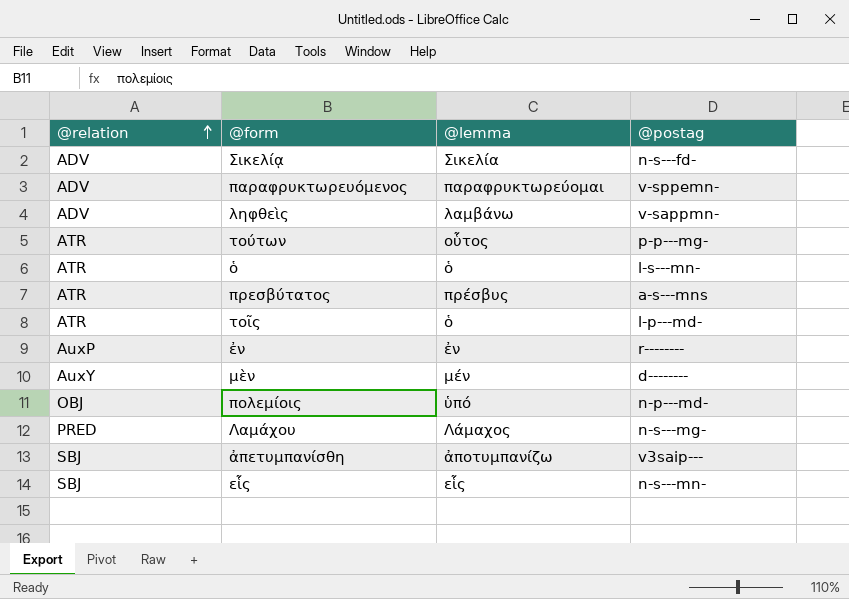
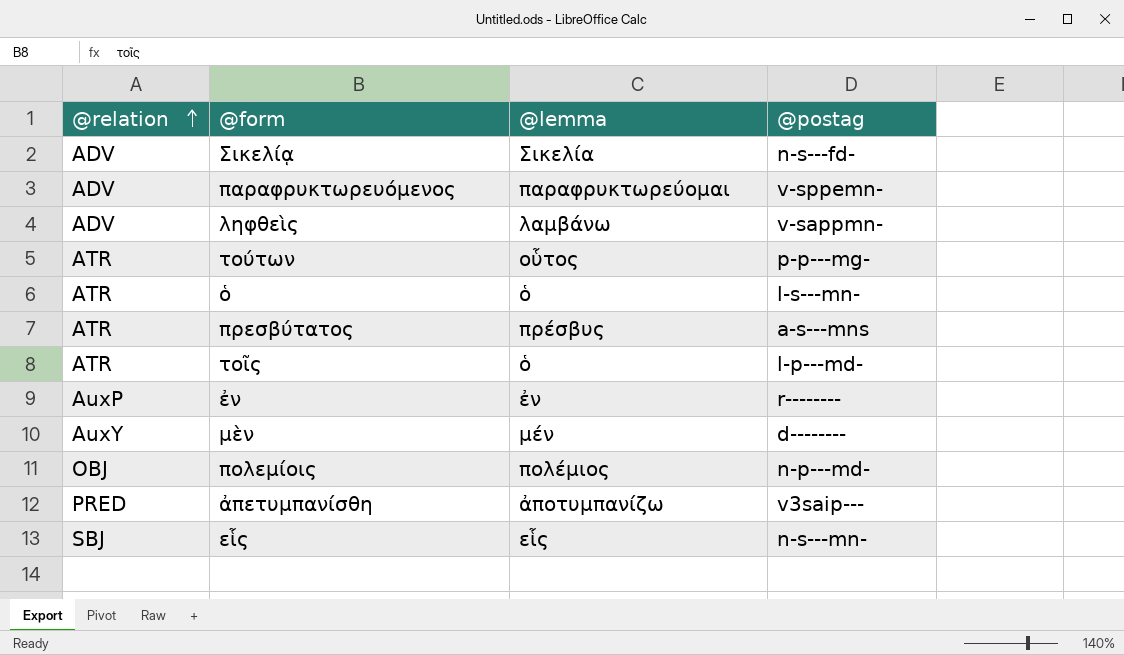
row Λαμάχου: PRED | Λάμαχος | n-s---mg- -> none
πολεμίοις | @lemma: ὑπό -> πολέμιος
ἀπετυμπανίσθη | @relation: SBJ -> PRED

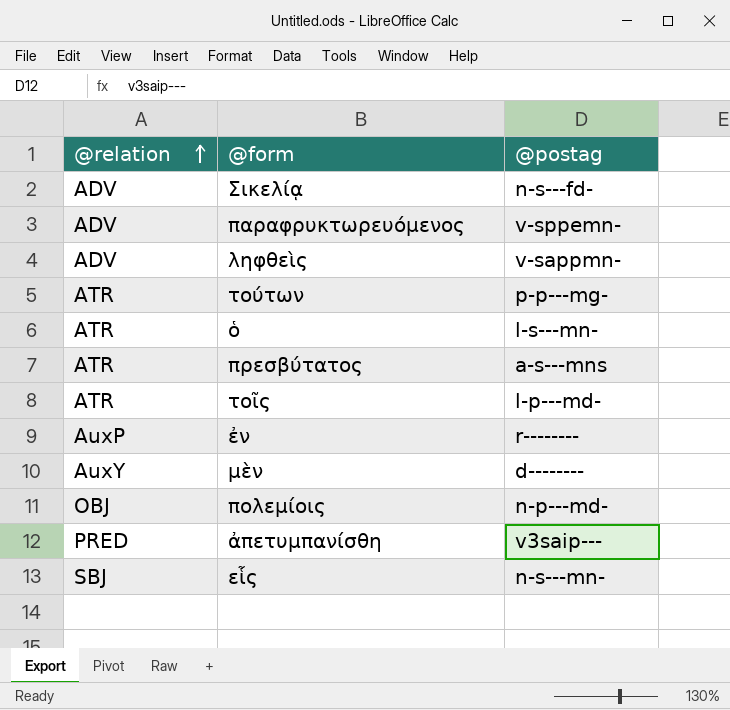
column @lemma | position: 3 -> none

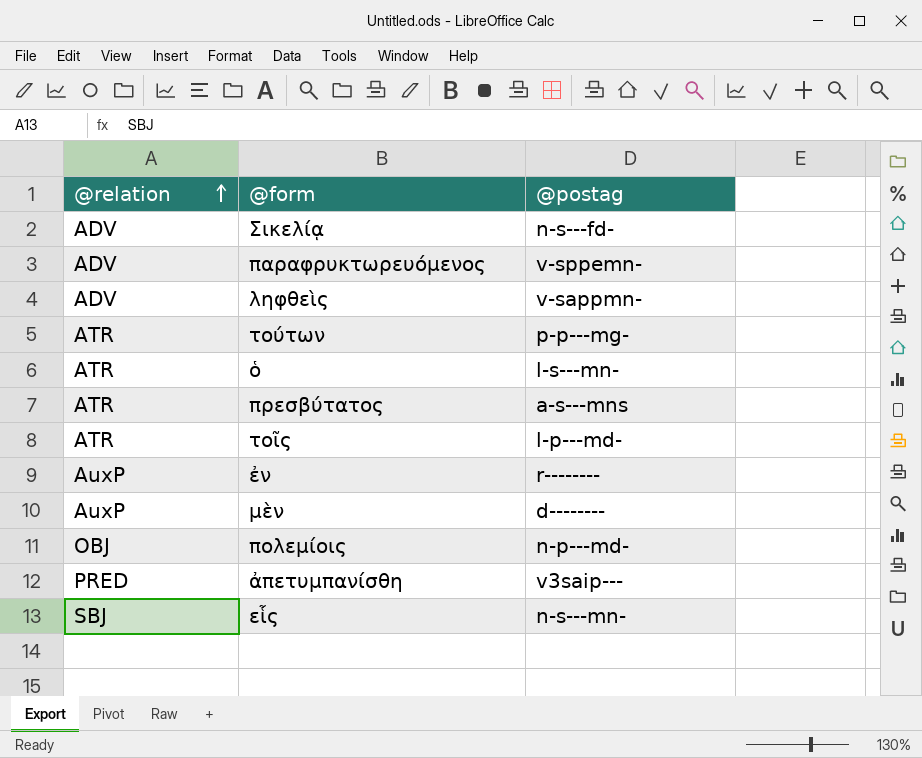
μὲν | @relation: AuxY -> AuxP

